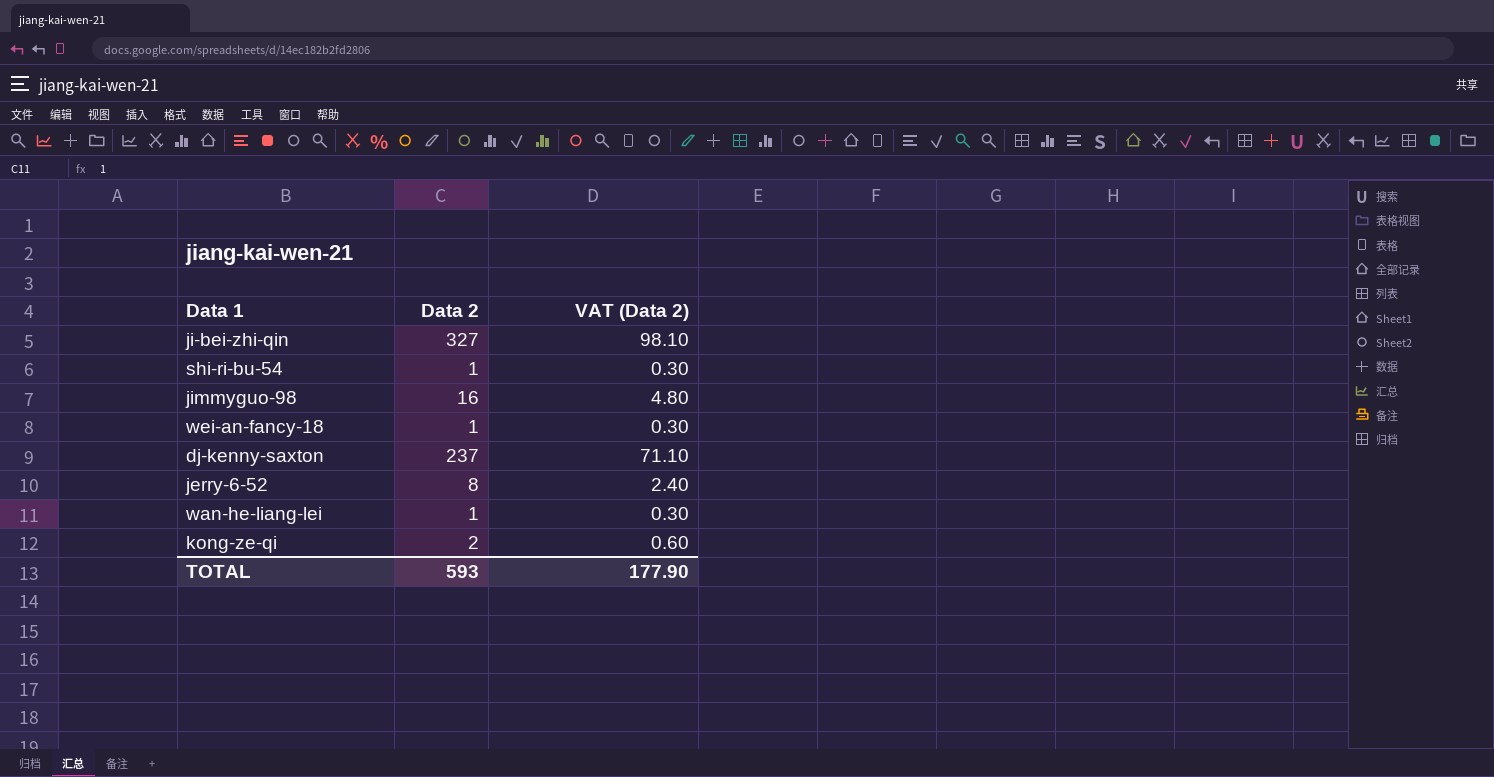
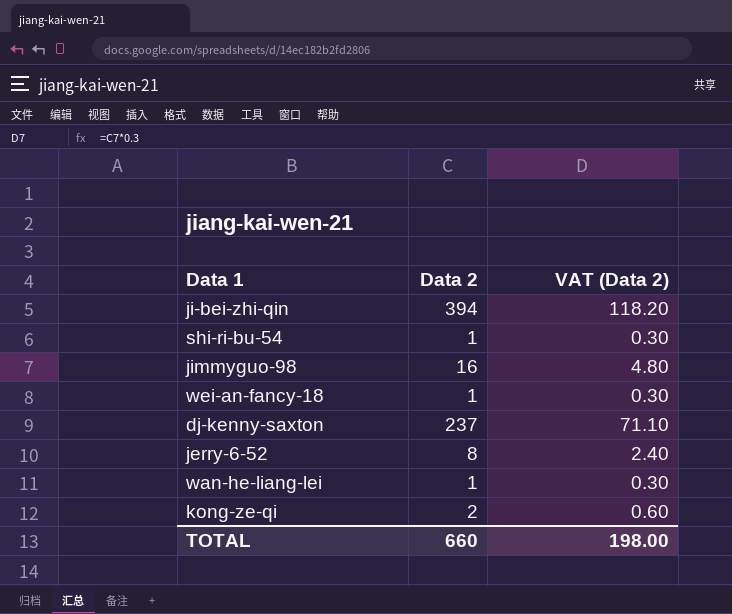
ji-bei-zhi-qin | Data 2: 327 -> 394
ji-bei-zhi-qin | VAT (Data 2): 98.10 -> 118.20
TOTAL | Data 2: 593 -> 660
TOTAL | VAT (Data 2): 177.90 -> 198.00

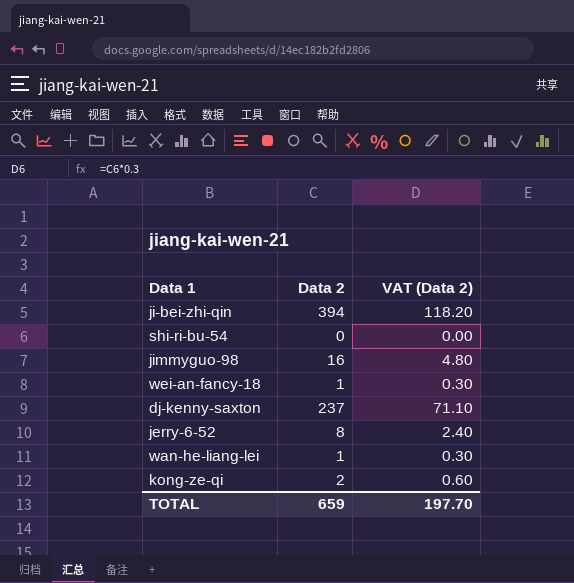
shi-ri-bu-54 | Data 2: 1 -> 0
shi-ri-bu-54 | VAT (Data 2): 0.30 -> 0.00
TOTAL | Data 2: 660 -> 659
TOTAL | VAT (Data 2): 198.00 -> 197.70

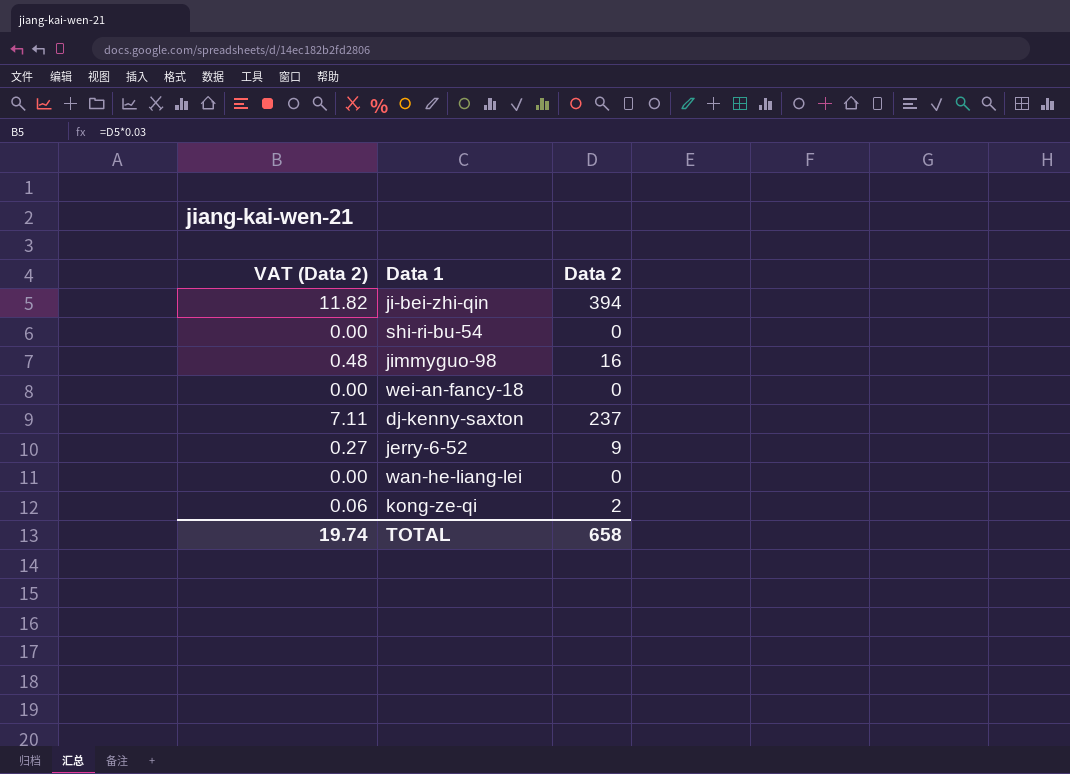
column VAT (Data 2) | formula: [Data 2] * 0.3 -> [Data 2] * 0.03
column VAT (Data 2) | position: 3 -> 1
wei-an-fancy-18 | Data 2: 1 -> 0
jerry-6-52 | Data 2: 8 -> 9
wan-he-liang-lei | Data 2: 1 -> 0
TOTAL | VAT (Data 2): 197.70 -> 19.74
TOTAL | Data 2: 659 -> 658

